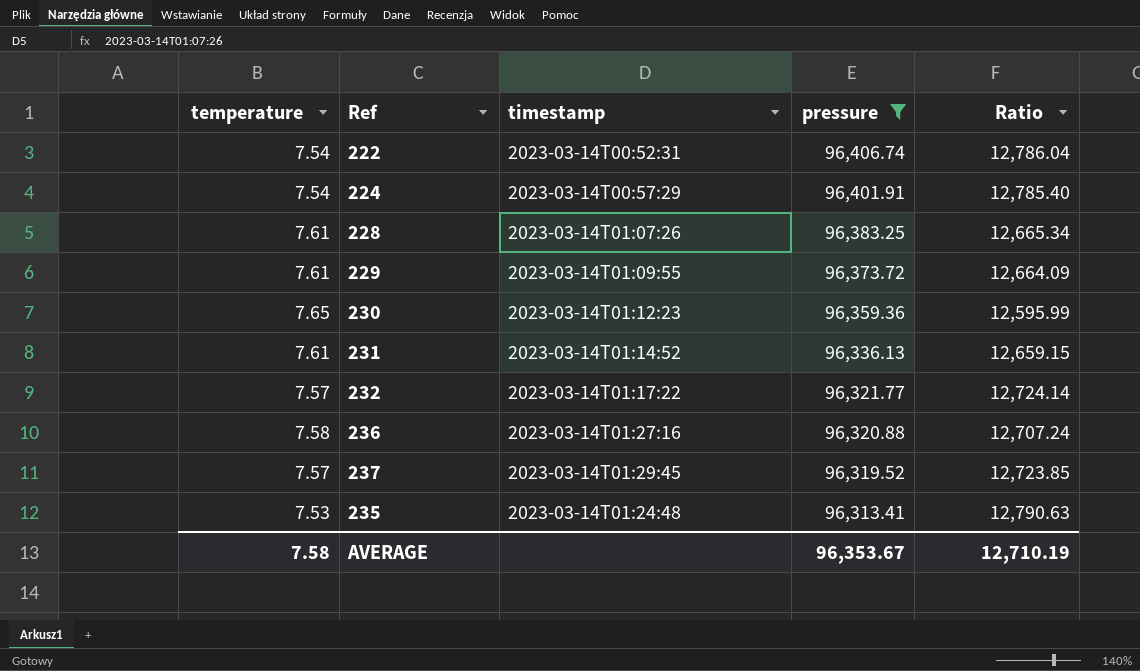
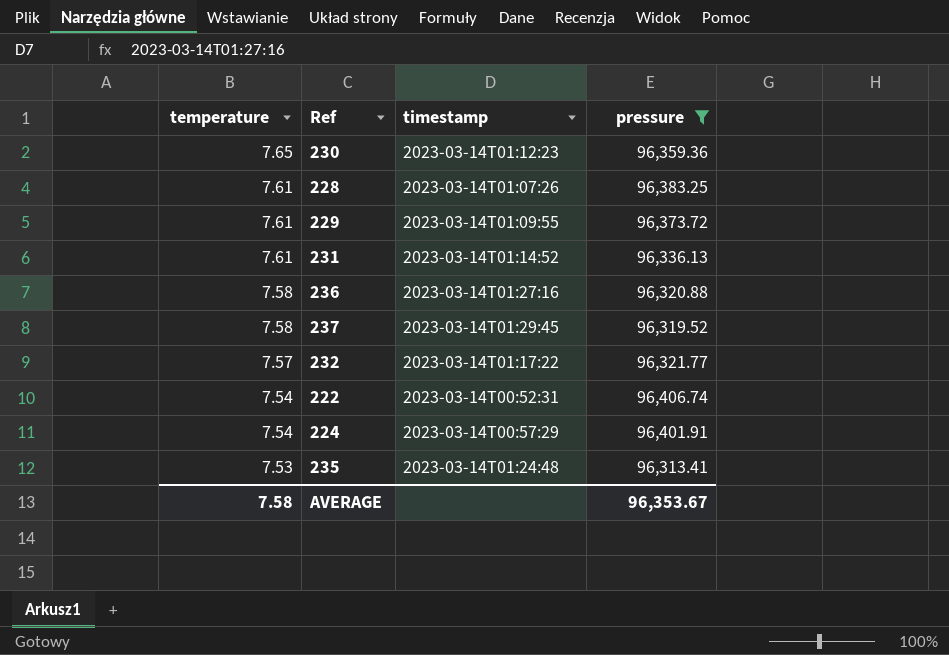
row order: pressure descending -> temperature descending
column Ratio | formula: [pressure] / [temperature] -> none
237 | temperature: 7.57 -> 7.58

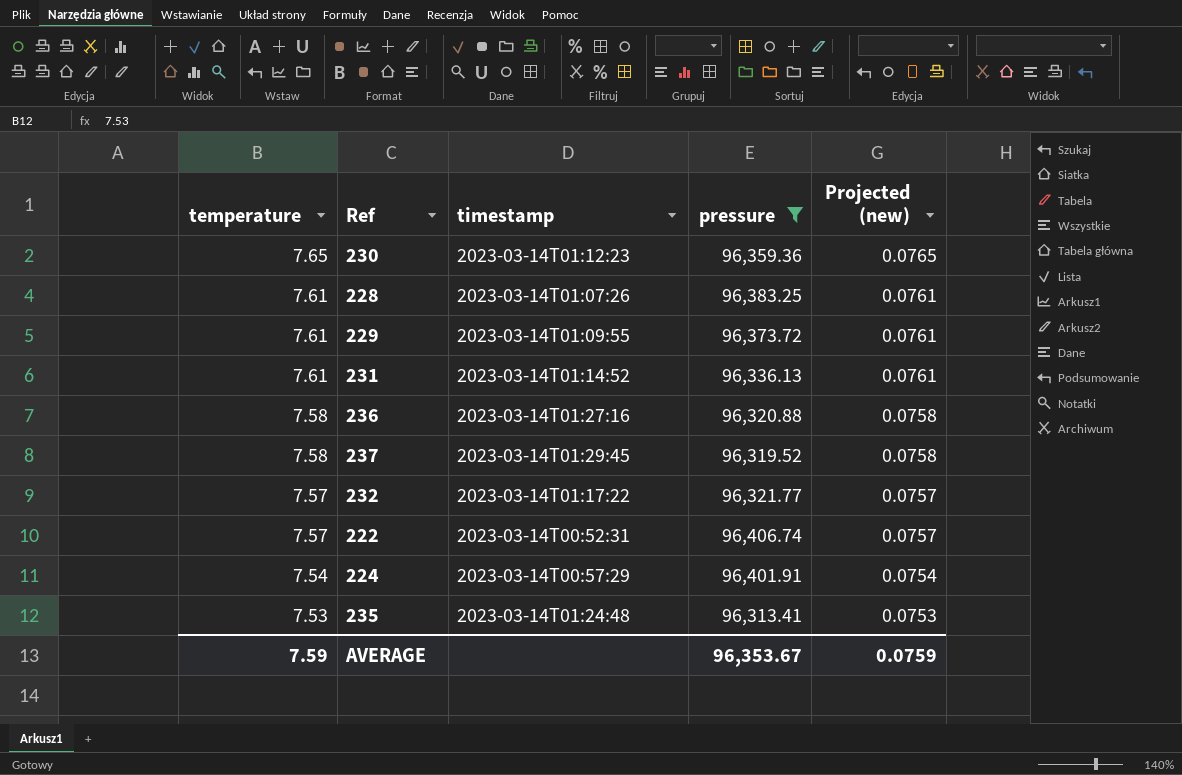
column Projected (new) | formula: none -> [temperature] * 0.01
222 | temperature: 7.54 -> 7.57
AVERAGE | temperature: 7.58 -> 7.59

